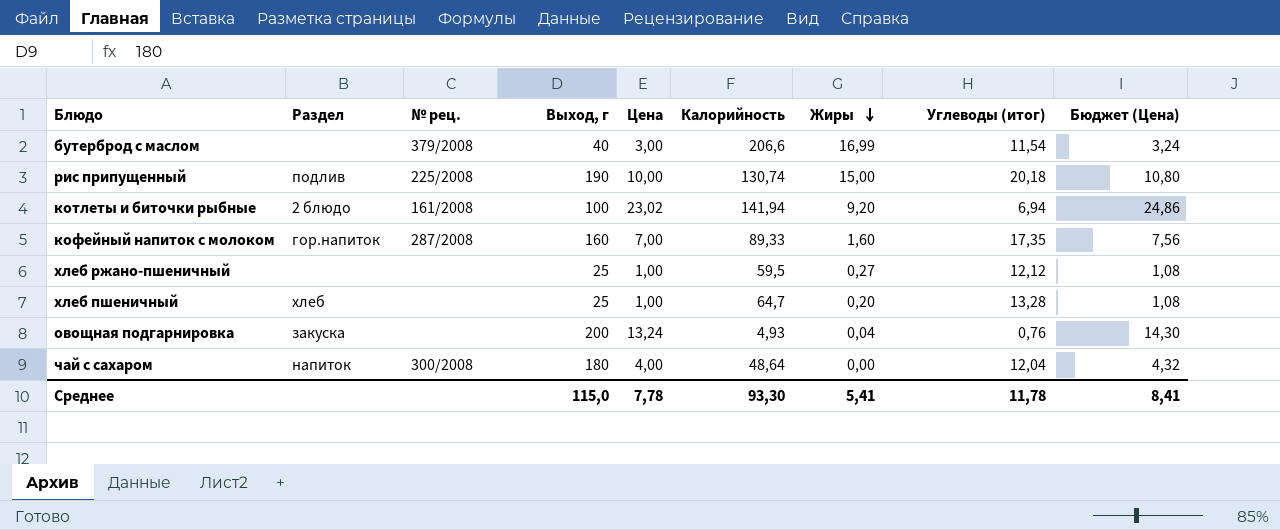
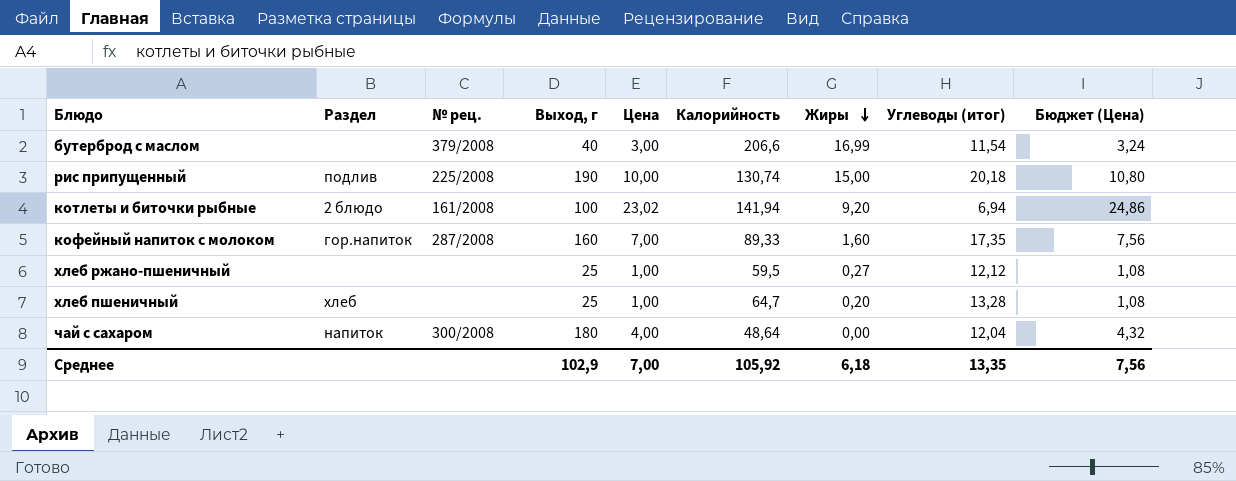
row овощная подгарнировка: закуска | none | 200 | 13,24 | 4,93 | 0,04 | 0,76 | 14,30 -> none
Среднее | Выход, г: 115,0 -> 102,9
Среднее | Цена: 7,78 -> 7,00
Среднее | Калорийность: 93,30 -> 105,92
Среднее | Жиры: 5,41 -> 6,18
Среднее | Углеводы (итог): 11,78 -> 13,35
Среднее | Бюджет (Цена): 8,41 -> 7,56

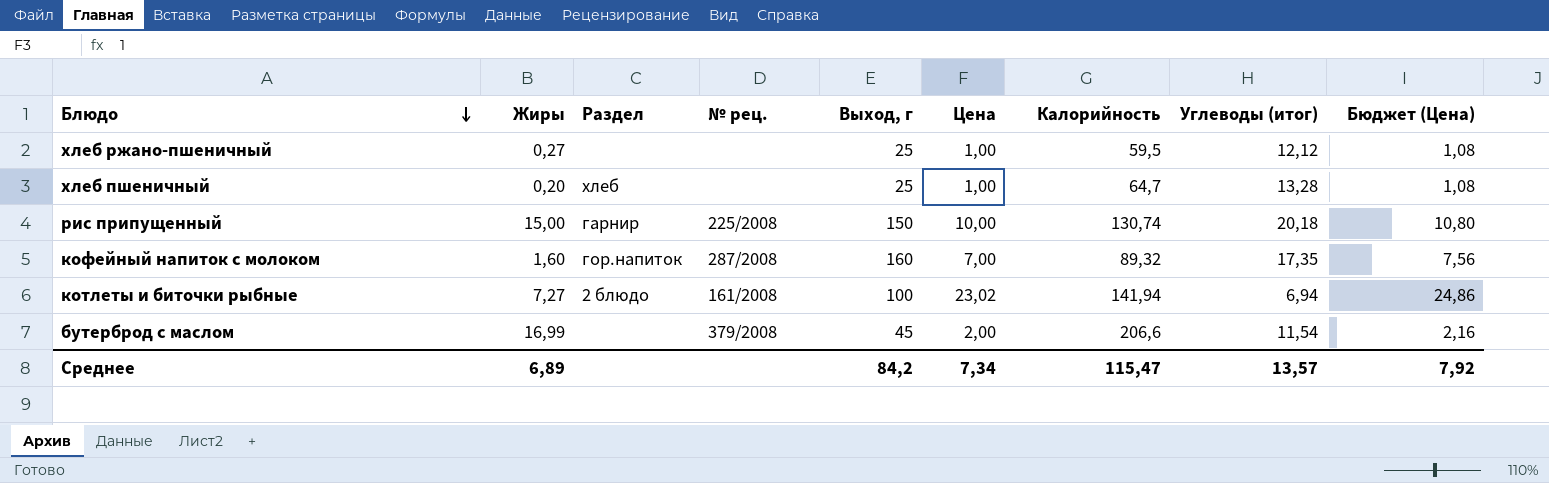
row order: Жиры descending -> Блюдо descending
column Жиры | position: 7 -> 2
row чай с сахаром: напиток | 300/2008 | 180 | 4,00 | 48,64 | 0,00 | 12,04 | 4,32 -> none
рис припущенный | Раздел: подлив -> гарнир
рис припущенный | Выход, г: 190 -> 150
кофейный напиток с молоком | Калорийность: 89,33 -> 89,32
котлеты и биточки рыбные | Жиры: 9,20 -> 7,27
бутерброд с маслом | Выход, г: 40 -> 45
бутерброд с маслом | Цена: 3,00 -> 2,00
бутерброд с маслом | Бюджет (Цена): 3,24 -> 2,16
Среднее | Жиры: 6,18 -> 6,89
Среднее | Выход, г: 102,9 -> 84,2
Среднее | Цена: 7,00 -> 7,34
Среднее | Калорийность: 105,92 -> 115,47
Среднее | Углеводы (итог): 13,35 -> 13,57
Среднее | Бюджет (Цена): 7,56 -> 7,92

